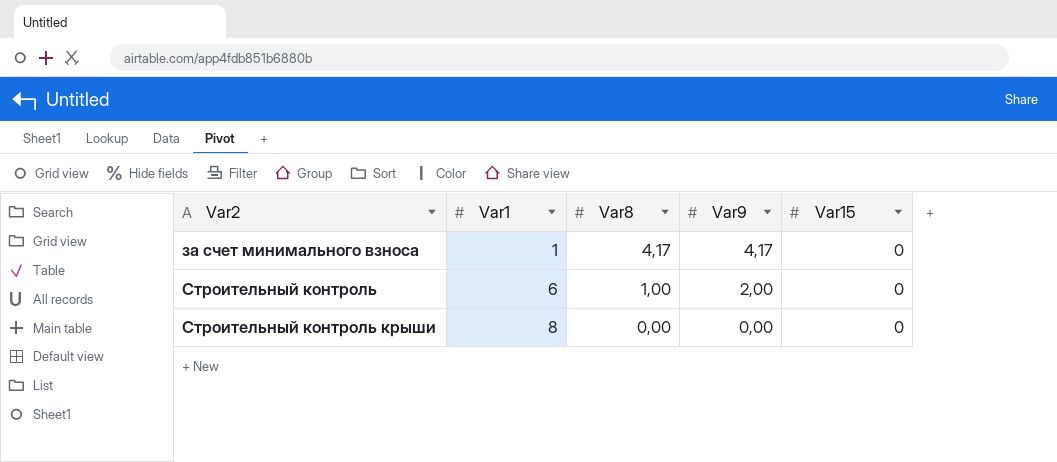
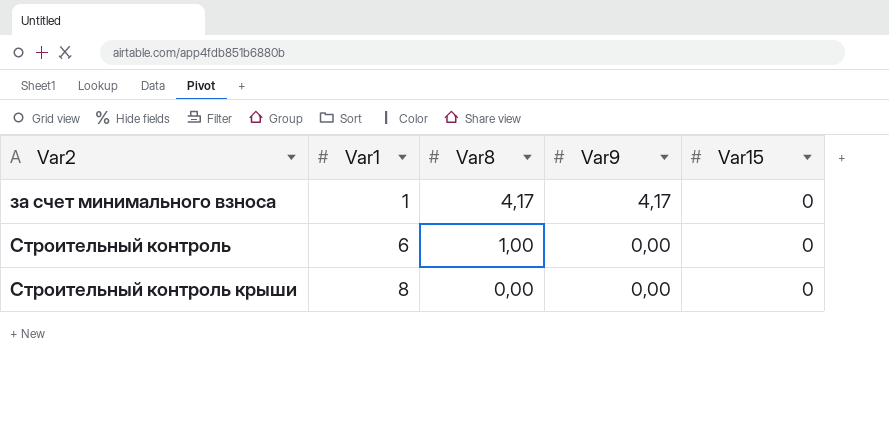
Строительный контроль | Var9: 2,00 -> 0,00

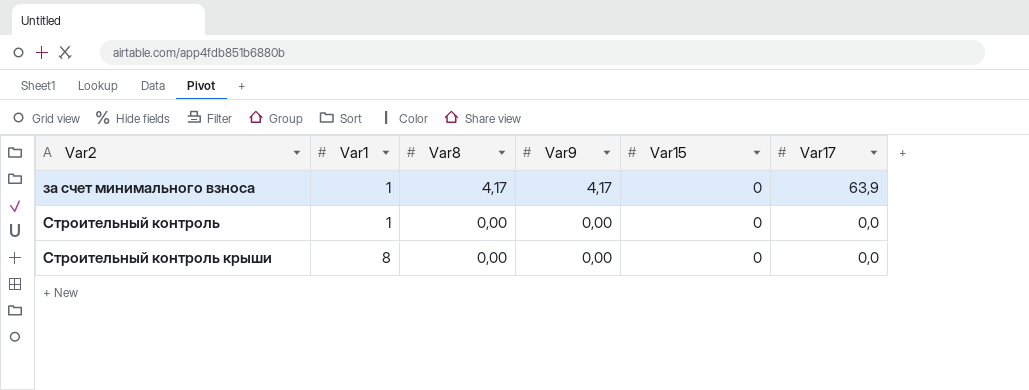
column Var17 | position: none -> 6
Строительный контроль | Var1: 6 -> 1
Строительный контроль | Var8: 1,00 -> 0,00

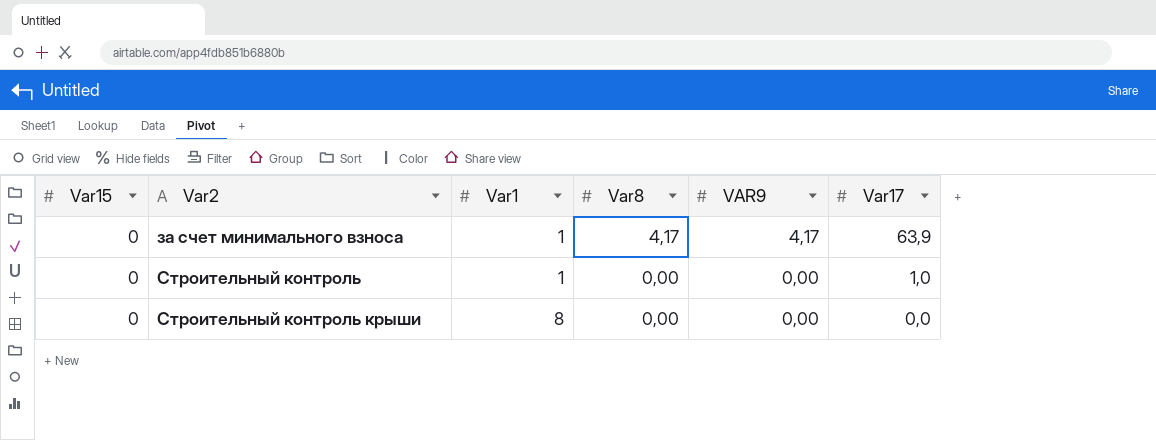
column Var15 | position: 5 -> 1
column name: Var9 -> VAR9
Строительный контроль | Var17: 0,0 -> 1,0

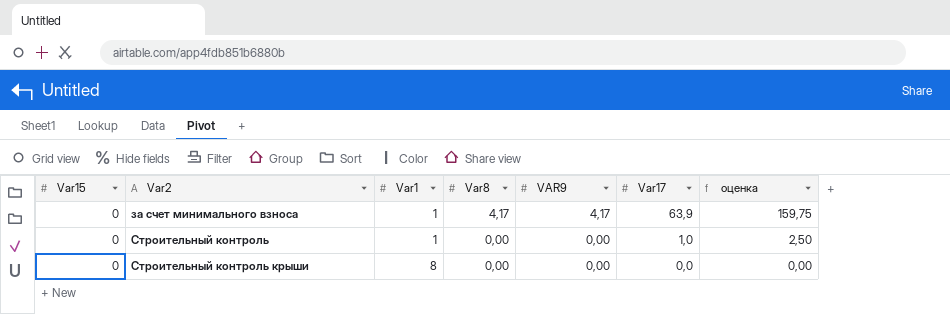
column оценка | formula: none -> [Var17] * 2,5

